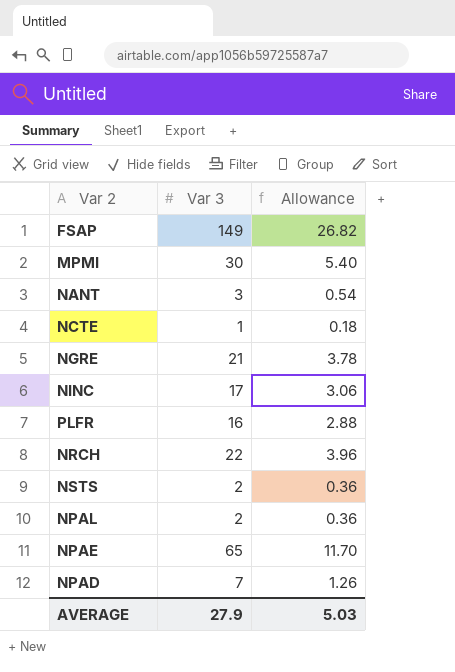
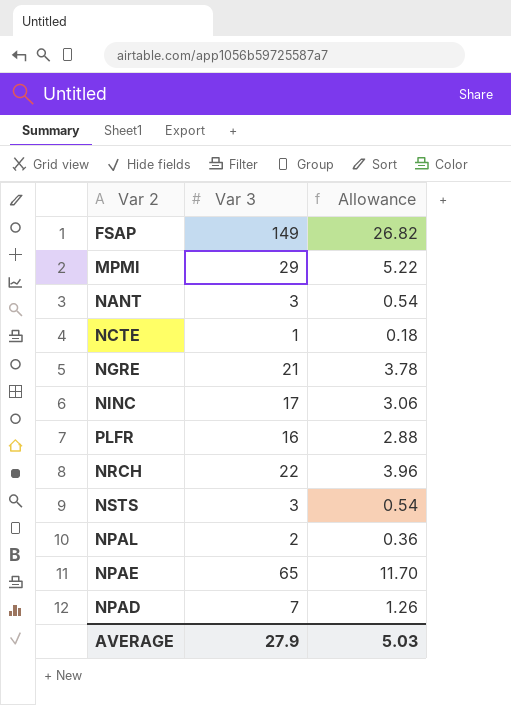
MPMI | Var 3: 30 -> 29
MPMI | Allowance: 5.40 -> 5.22
NSTS | Var 3: 2 -> 3
NSTS | Allowance: 0.36 -> 0.54

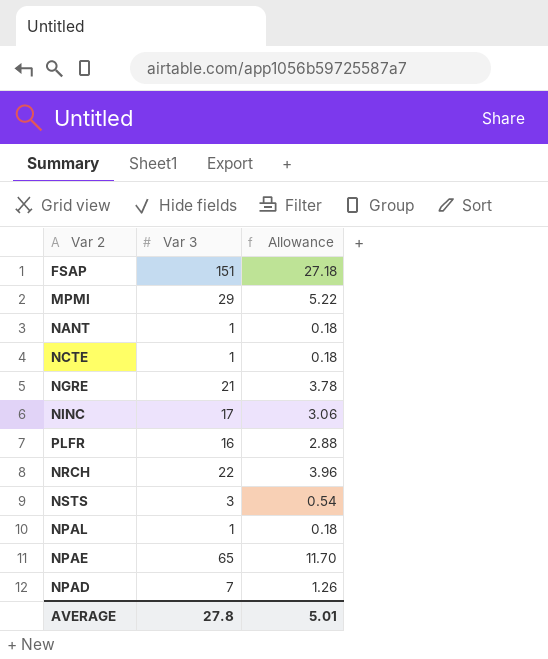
FSAP | Var 3: 149 -> 151
FSAP | Allowance: 26.82 -> 27.18
NANT | Var 3: 3 -> 1
NANT | Allowance: 0.54 -> 0.18
NPAL | Var 3: 2 -> 1
NPAL | Allowance: 0.36 -> 0.18
AVERAGE | Var 3: 27.9 -> 27.8
AVERAGE | Allowance: 5.03 -> 5.01

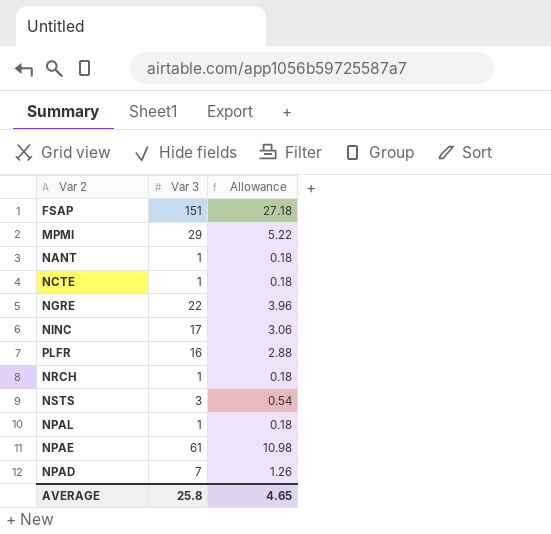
NGRE | Var 3: 21 -> 22
NGRE | Allowance: 3.78 -> 3.96
NRCH | Var 3: 22 -> 1
NRCH | Allowance: 3.96 -> 0.18
NPAE | Var 3: 65 -> 61
NPAE | Allowance: 11.70 -> 10.98
AVERAGE | Var 3: 27.8 -> 25.8
AVERAGE | Allowance: 5.01 -> 4.65

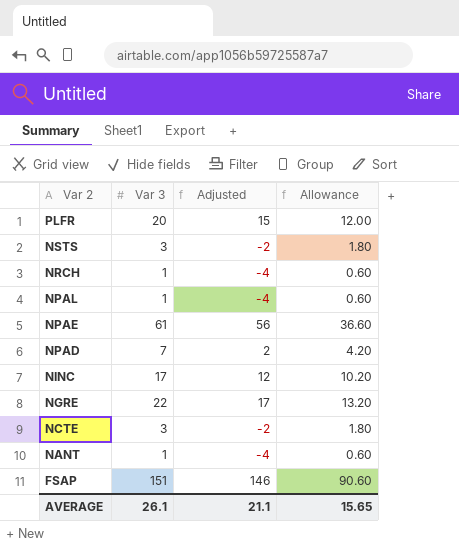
row order: none -> Var 2 descending
column Adjusted | formula: none -> [Var 3] - 5
column Allowance | formula: [Var 3] * 0.18 -> [Var 3] * 0.6
row MPMI: 29 | 5.22 -> none
PLFR | Var 3: 16 -> 20
NCTE | Var 3: 1 -> 3
AVERAGE | Var 3: 25.8 -> 26.1
AVERAGE | Allowance: 4.65 -> 15.65

